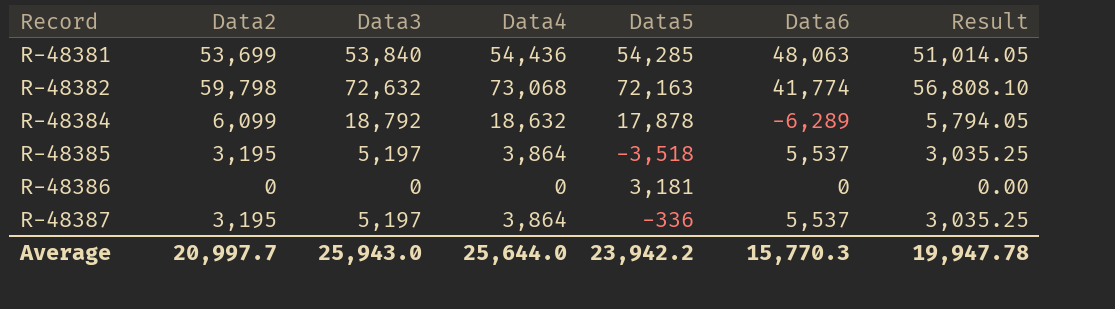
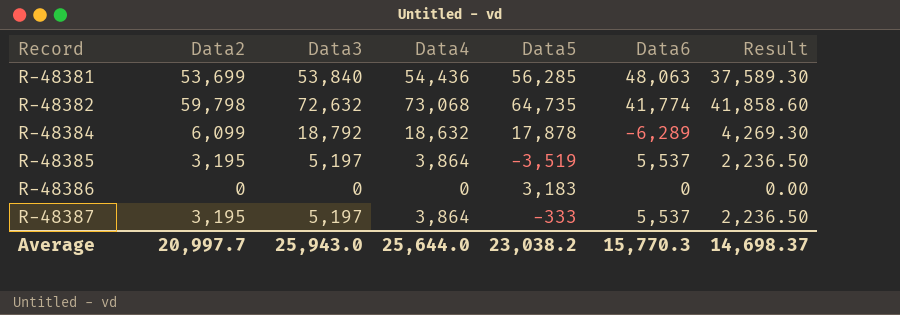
column Result | formula: [Data2] * 0.95 -> [Data2] * 0.7
R-48381 | Data5: 54,285 -> 56,285
R-48382 | Data5: 72,163 -> 64,735
R-48385 | Data5: -3,518 -> -3,519
R-48386 | Data5: 3,181 -> 3,183
R-48387 | Data5: -336 -> -333
Average | Data5: 23,942.2 -> 23,038.2
Average | Result: 19,947.78 -> 14,698.37

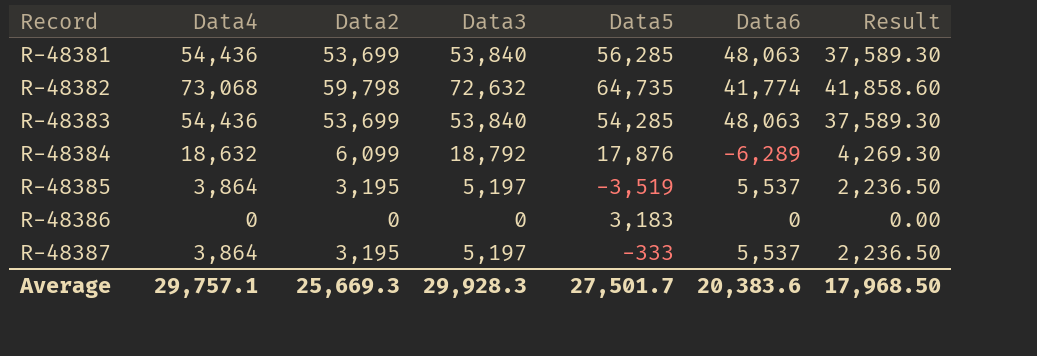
column Data4 | position: 4 -> 2
row R-48383: none -> 54,436 | 53,699 | 53,840 | 54,285 | 48,063 | 37,589.30
R-48384 | Data5: 17,878 -> 17,876
Average | Data4: 25,644.0 -> 29,757.1
Average | Data2: 20,997.7 -> 25,669.3
Average | Data3: 25,943.0 -> 29,928.3
Average | Data5: 23,038.2 -> 27,501.7
Average | Data6: 15,770.3 -> 20,383.6
Average | Result: 14,698.37 -> 17,968.50

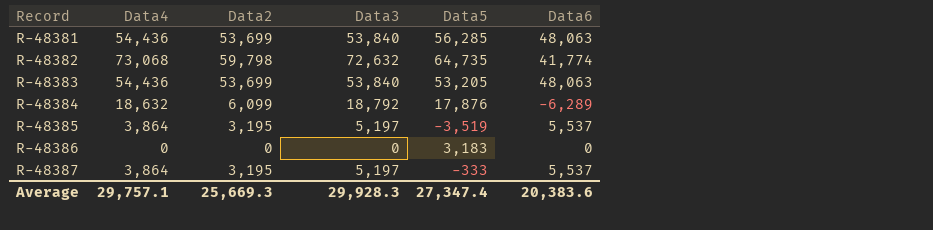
column Result | formula: [Data2] * 0.7 -> none
R-48383 | Data5: 54,285 -> 53,205
Average | Data5: 27,501.7 -> 27,347.4

